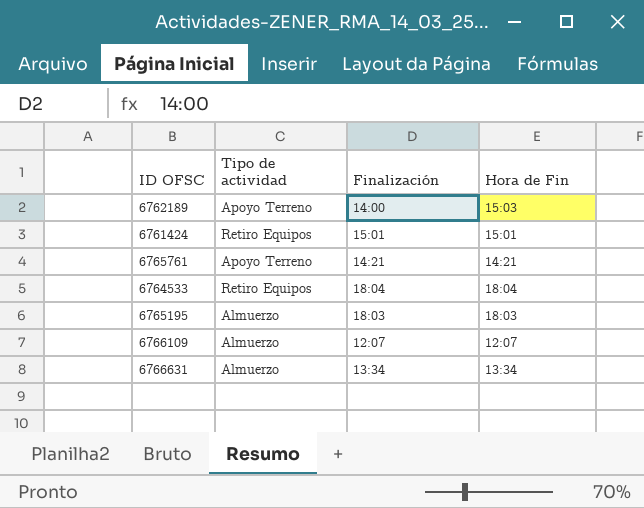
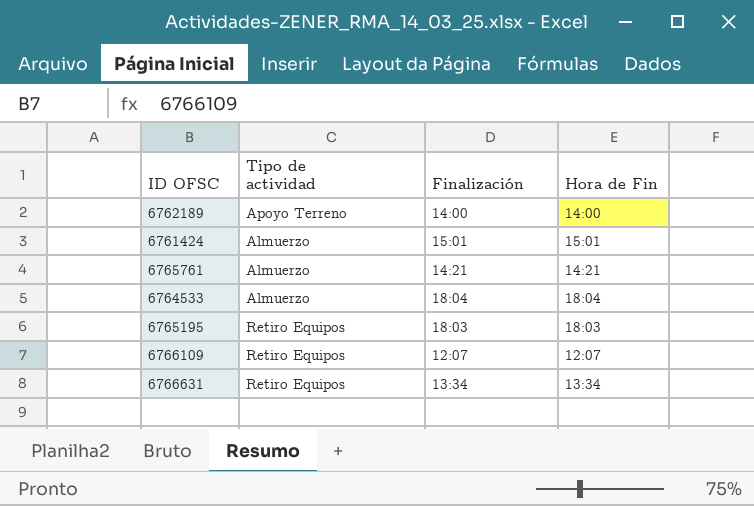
6762189 | Hora de Fin: 15:03 -> 14:00
6761424 | Tipo de actividad: Retiro Equipos -> Almuerzo
6765761 | Tipo de actividad: Apoyo Terreno -> Almuerzo
6764533 | Tipo de actividad: Retiro Equipos -> Almuerzo
6765195 | Tipo de actividad: Almuerzo -> Retiro Equipos
6766109 | Tipo de actividad: Almuerzo -> Retiro Equipos
6766631 | Tipo de actividad: Almuerzo -> Retiro Equipos

